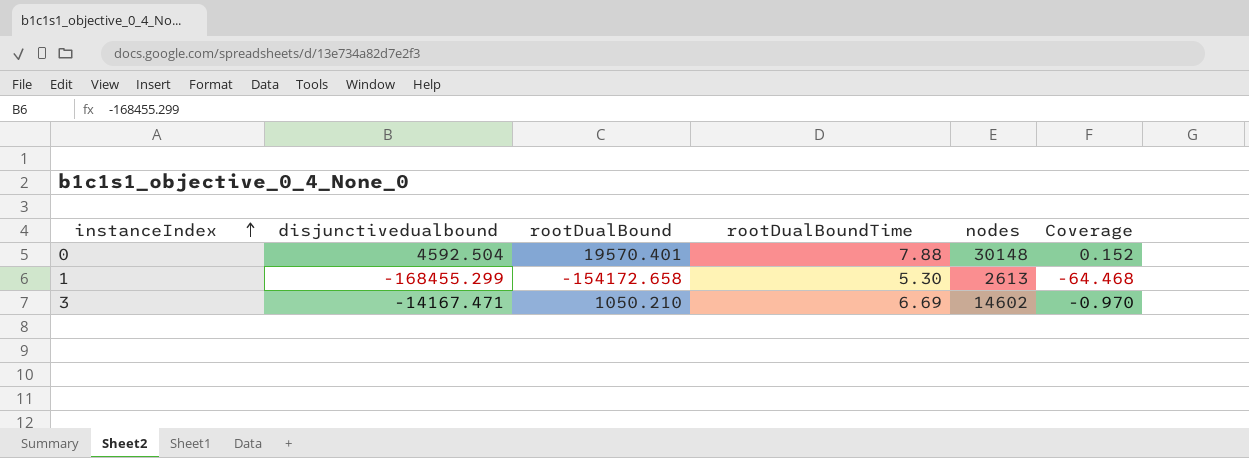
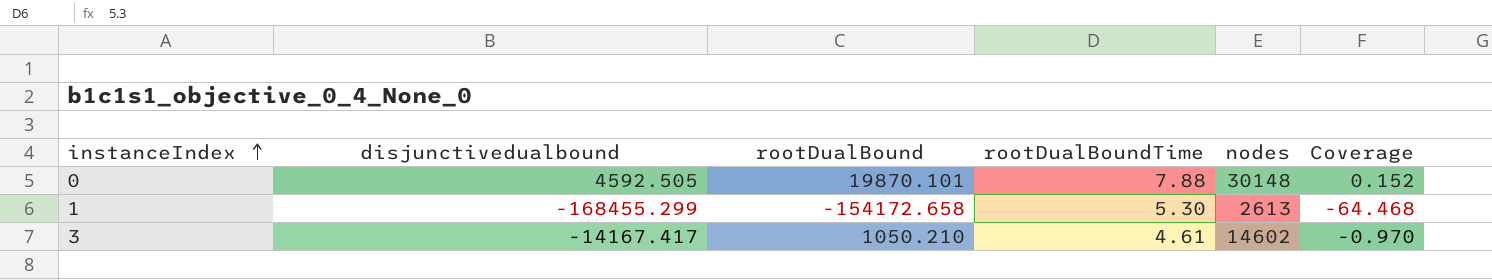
0 | disjunctivedualbound: 4592.504 -> 4592.505
0 | rootDualBound: 19570.401 -> 19870.101
3 | disjunctivedualbound: -14167.471 -> -14167.417
3 | rootDualBoundTime: 6.69 -> 4.61

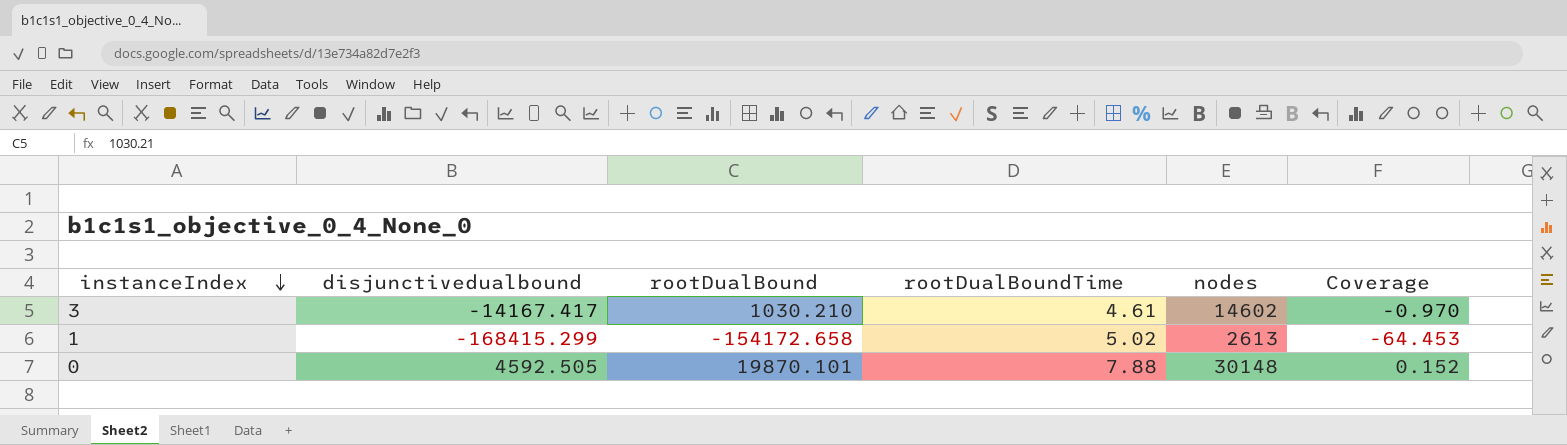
row order: instanceIndex ascending -> instanceIndex descending
3 | rootDualBound: 1050.210 -> 1030.210
1 | disjunctivedualbound: -168455.299 -> -168415.299
1 | rootDualBoundTime: 5.30 -> 5.02
1 | Coverage: -64.468 -> -64.453

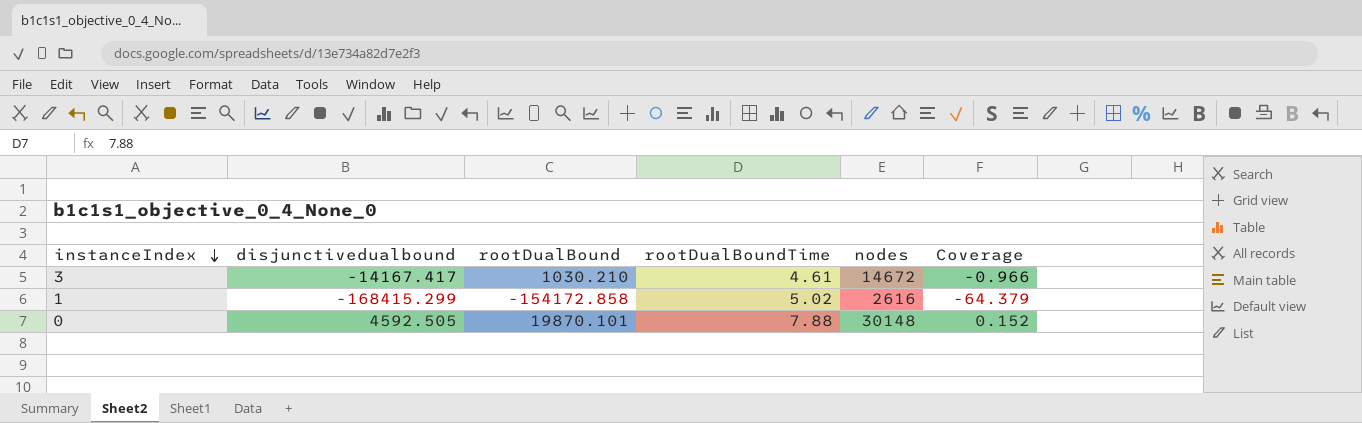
3 | nodes: 14602 -> 14672
3 | Coverage: -0.970 -> -0.966
1 | rootDualBound: -154172.658 -> -154172.858
1 | nodes: 2613 -> 2616
1 | Coverage: -64.453 -> -64.379

